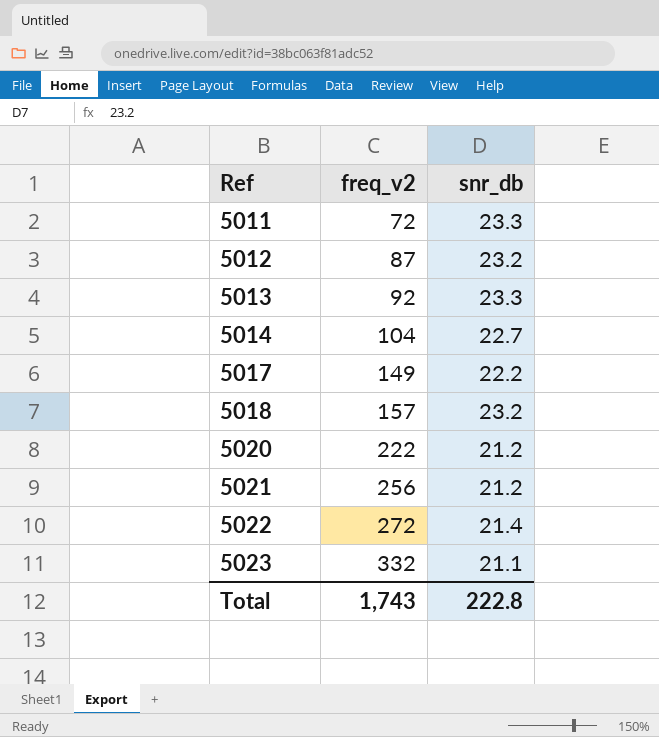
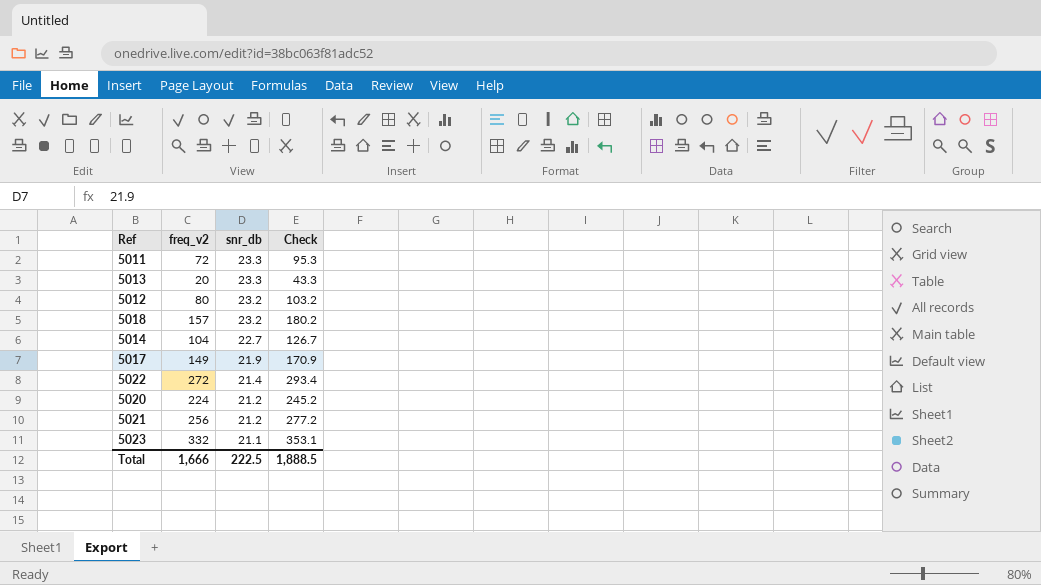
row order: Ref ascending -> snr_db descending
column Check | formula: none -> [freq_v2] + [snr_db]
5013 | freq_v2: 92 -> 20
5012 | freq_v2: 87 -> 80
5017 | snr_db: 22.2 -> 21.9
5020 | freq_v2: 222 -> 224
Total | freq_v2: 1,743 -> 1,666
Total | snr_db: 222.8 -> 222.5

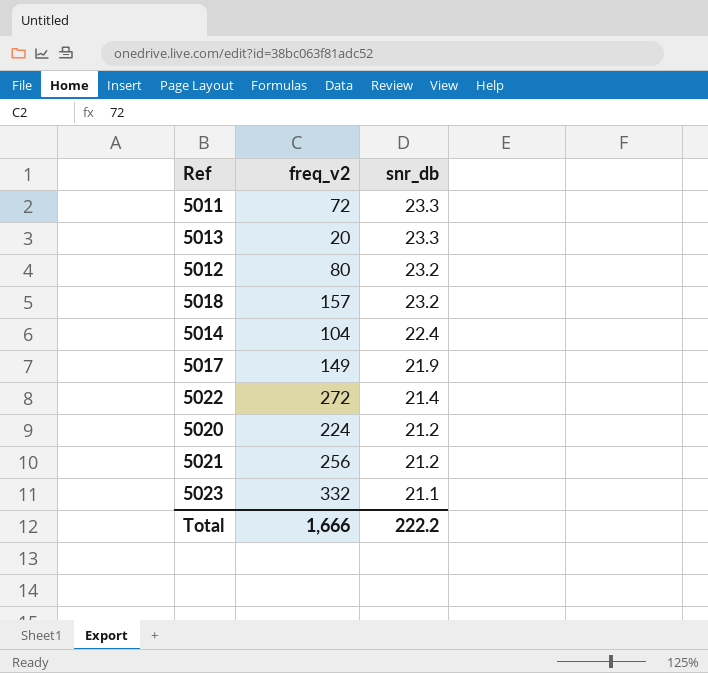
column Check | formula: [freq_v2] + [snr_db] -> none
5014 | snr_db: 22.7 -> 22.4
Total | snr_db: 222.5 -> 222.2

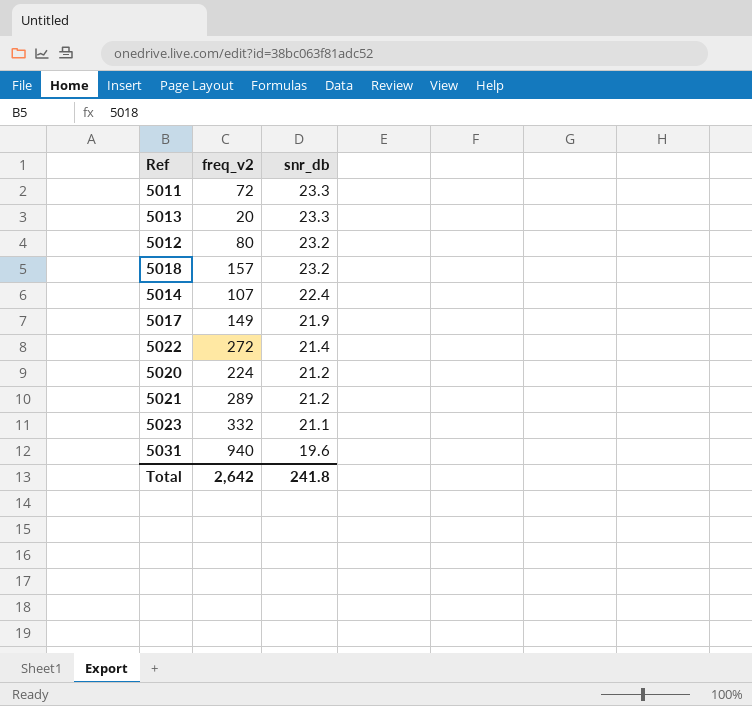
5014 | freq_v2: 104 -> 107
5021 | freq_v2: 256 -> 289
row 5031: none -> 940 | 19.6
Total | freq_v2: 1,666 -> 2,642
Total | snr_db: 222.2 -> 241.8

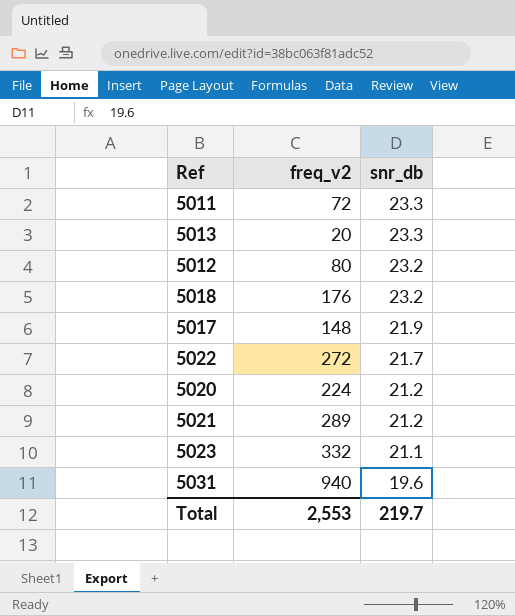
row 5014: 107 | 22.4 -> none
5018 | freq_v2: 157 -> 176
5017 | freq_v2: 149 -> 148
5022 | snr_db: 21.4 -> 21.7
Total | freq_v2: 2,642 -> 2,553
Total | snr_db: 241.8 -> 219.7

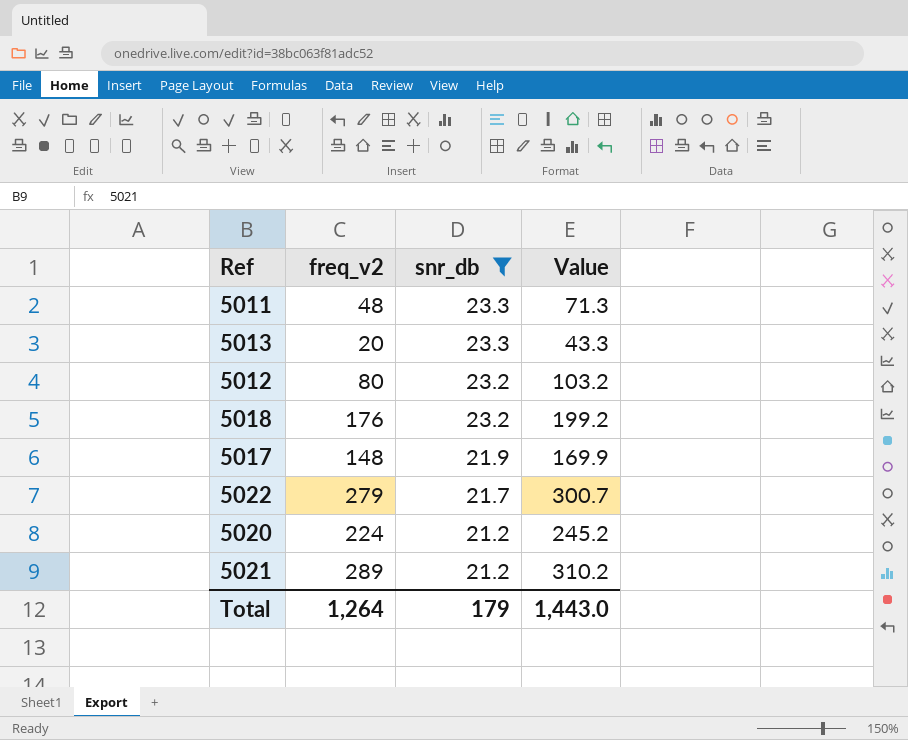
filter: none -> snr_db >= 21.2
column Value | formula: none -> [freq_v2] + [snr_db]
5011 | freq_v2: 72 -> 48
5022 | freq_v2: 272 -> 279
Total | freq_v2: 2,553 -> 1,264
Total | snr_db: 219.7 -> 179

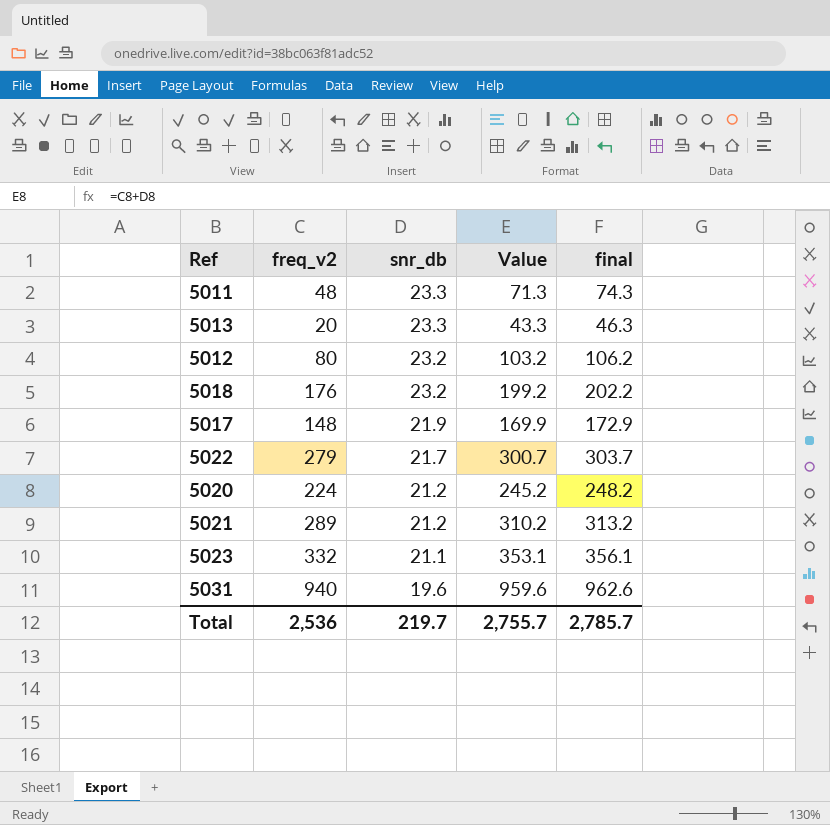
filter: snr_db >= 21.2 -> none
column final | formula: none -> [Value] + 3
Total | freq_v2: 1,264 -> 2,536
Total | snr_db: 179 -> 219.7
Total | Value: 1,443.0 -> 2,755.7

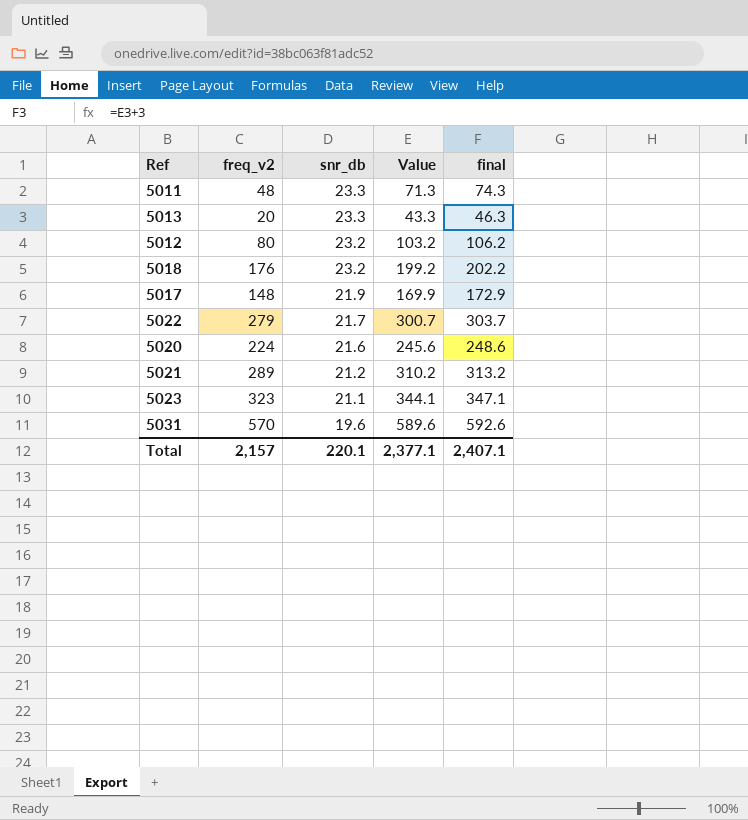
5020 | snr_db: 21.2 -> 21.6
5020 | Value: 245.2 -> 245.6
5020 | final: 248.2 -> 248.6
5023 | freq_v2: 332 -> 323
5023 | Value: 353.1 -> 344.1
5023 | final: 356.1 -> 347.1
5031 | freq_v2: 940 -> 570
5031 | Value: 959.6 -> 589.6
5031 | final: 962.6 -> 592.6
Total | freq_v2: 2,536 -> 2,157
Total | snr_db: 219.7 -> 220.1
Total | Value: 2,755.7 -> 2,377.1
Total | final: 2,785.7 -> 2,407.1

